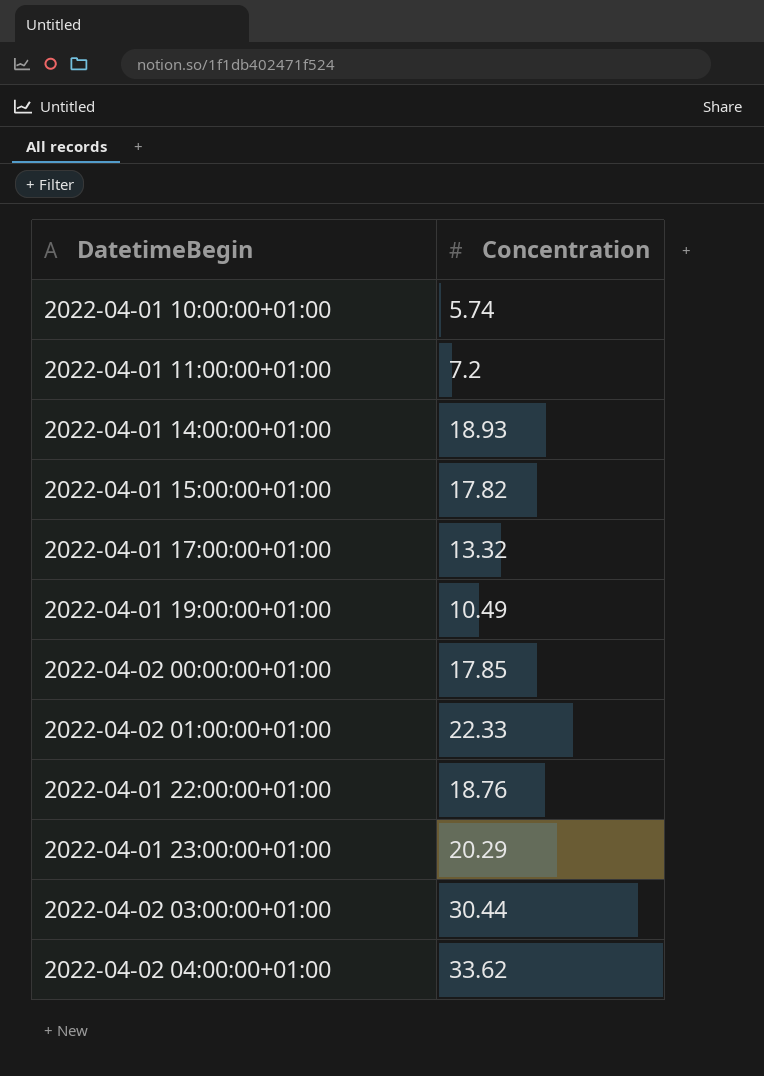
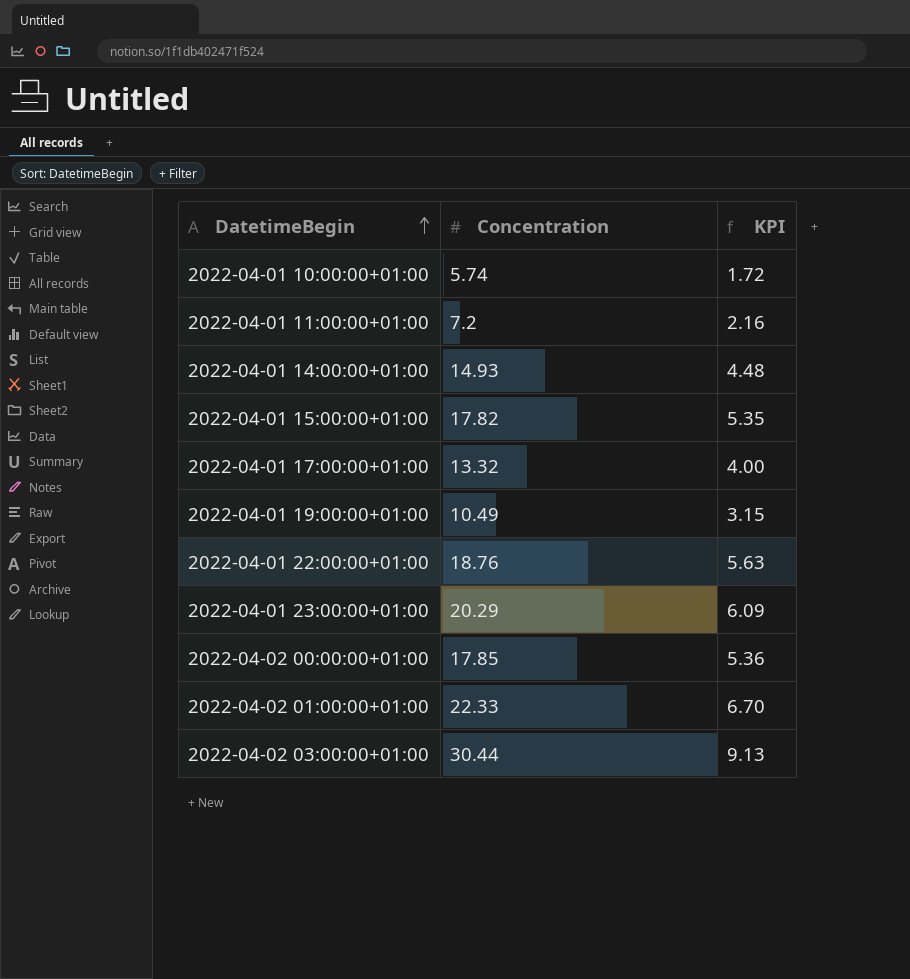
row order: none -> DatetimeBegin ascending
column KPI | formula: none -> [Concentration] * 0.3
row 2022-04-02 04:00:00+01:00: 33.62 -> none
2022-04-01 14:00:00+01:00 | Concentration: 18.93 -> 14.93

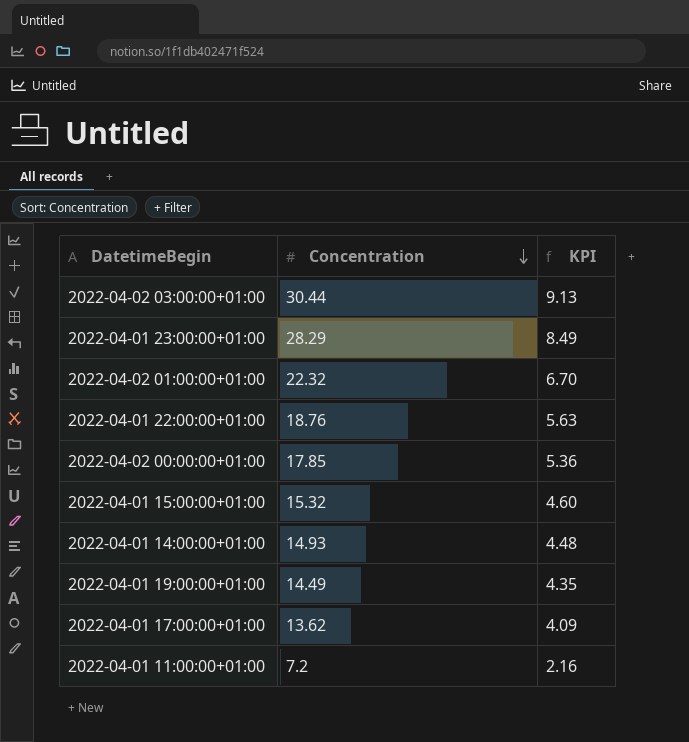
row order: DatetimeBegin ascending -> Concentration descending
row 2022-04-01 10:00:00+01:00: 5.74 | 1.72 -> none
2022-04-01 23:00:00+01:00 | Concentration: 20.29 -> 28.29
2022-04-01 23:00:00+01:00 | KPI: 6.09 -> 8.49
2022-04-02 01:00:00+01:00 | Concentration: 22.33 -> 22.32
2022-04-01 15:00:00+01:00 | Concentration: 17.82 -> 15.32
2022-04-01 15:00:00+01:00 | KPI: 5.35 -> 4.60
2022-04-01 19:00:00+01:00 | Concentration: 10.49 -> 14.49
2022-04-01 19:00:00+01:00 | KPI: 3.15 -> 4.35
2022-04-01 17:00:00+01:00 | Concentration: 13.32 -> 13.62
2022-04-01 17:00:00+01:00 | KPI: 4.00 -> 4.09

